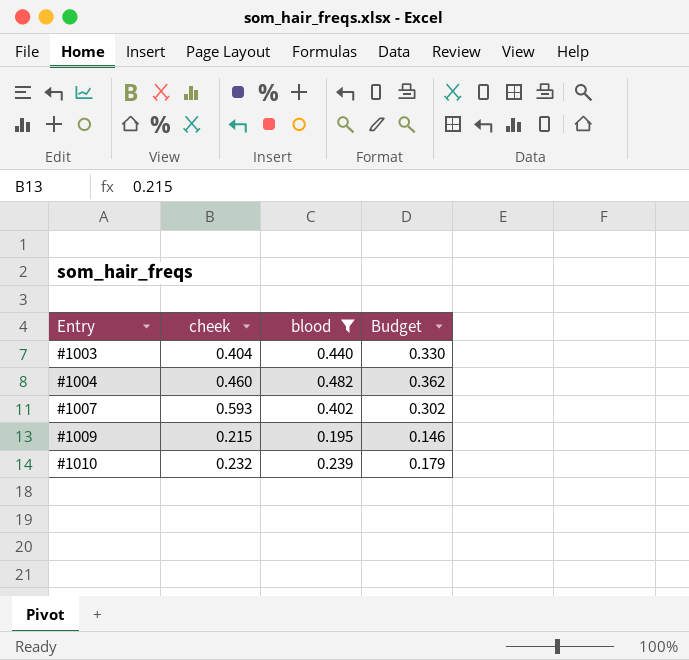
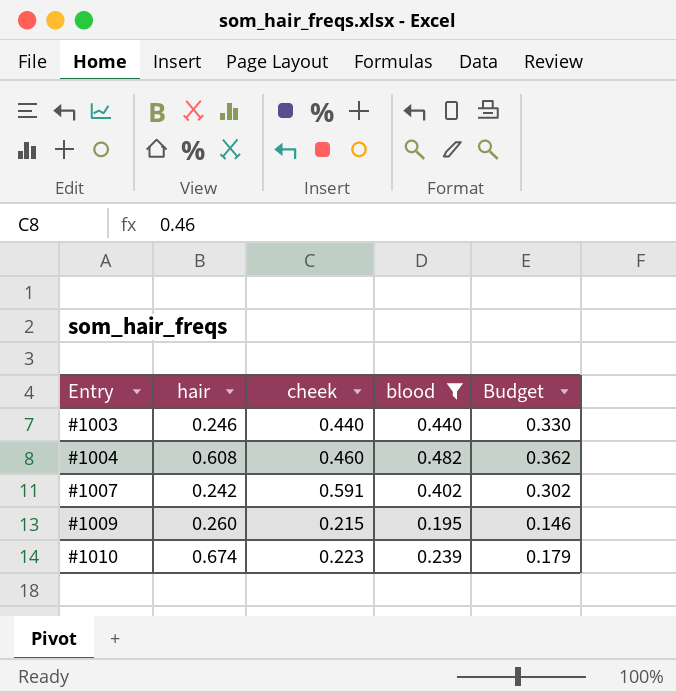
column hair | position: none -> 2
#1003 | cheek: 0.404 -> 0.440
#1007 | cheek: 0.593 -> 0.591
#1010 | cheek: 0.232 -> 0.223

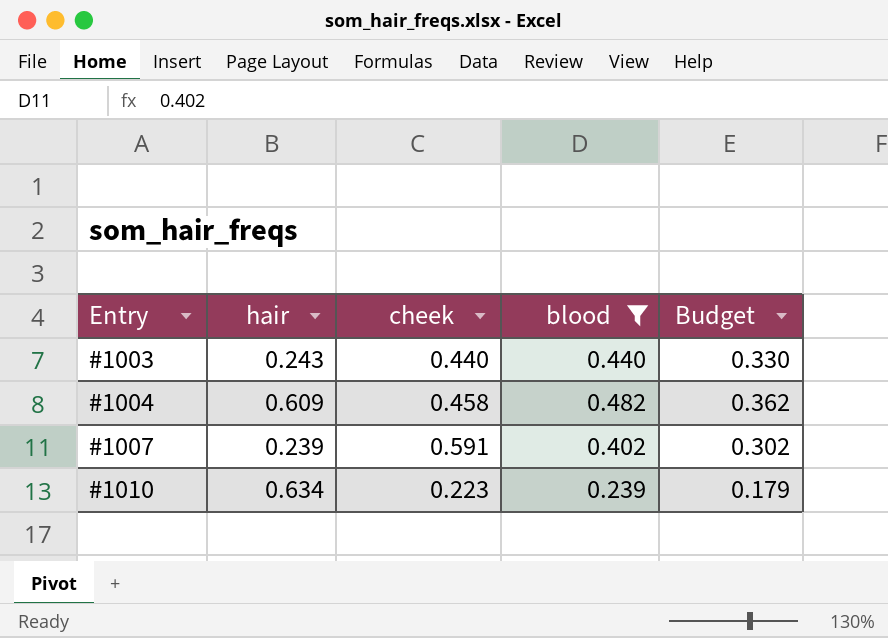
row #1009: 0.260 | 0.215 | 0.195 | 0.146 -> none
#1003 | hair: 0.246 -> 0.243
#1004 | hair: 0.608 -> 0.609
#1004 | cheek: 0.460 -> 0.458
#1007 | hair: 0.242 -> 0.239
#1010 | hair: 0.674 -> 0.634

